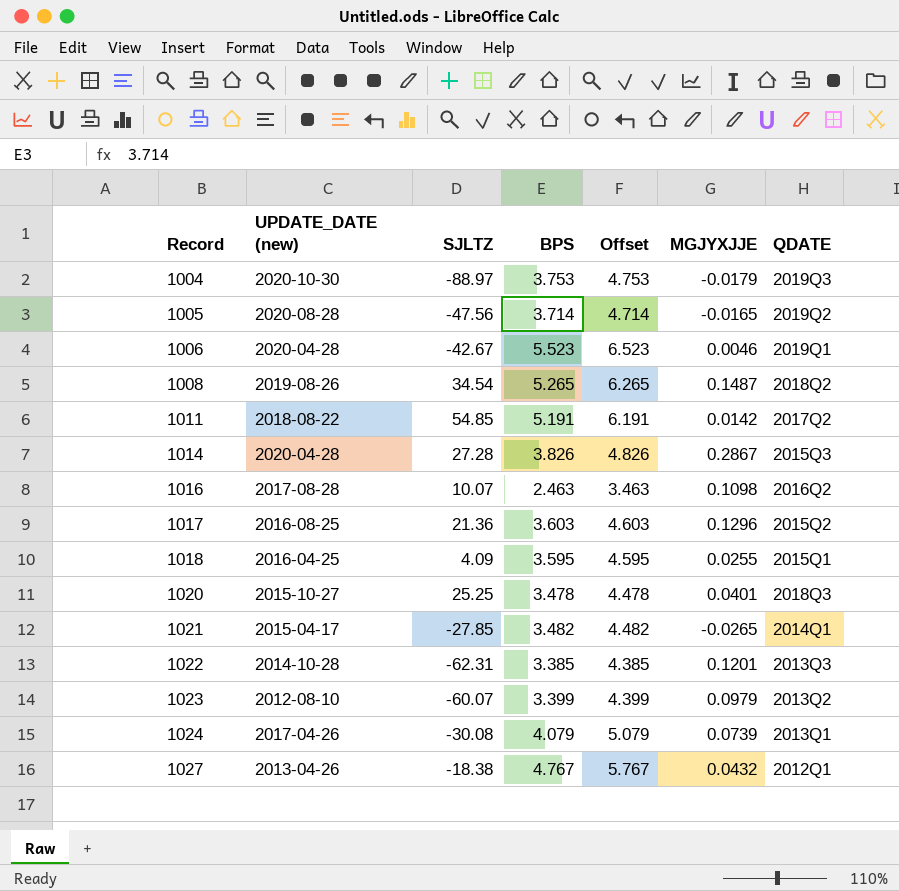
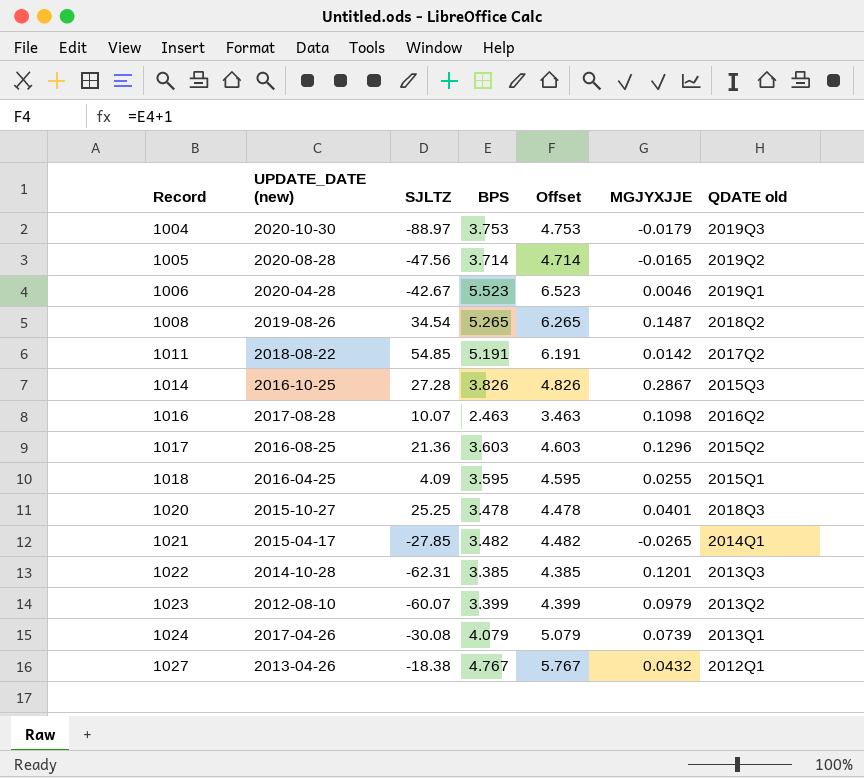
column name: QDATE -> QDATE old
1014 | UPDATE_DATE (new): 2020-04-28 -> 2016-10-25

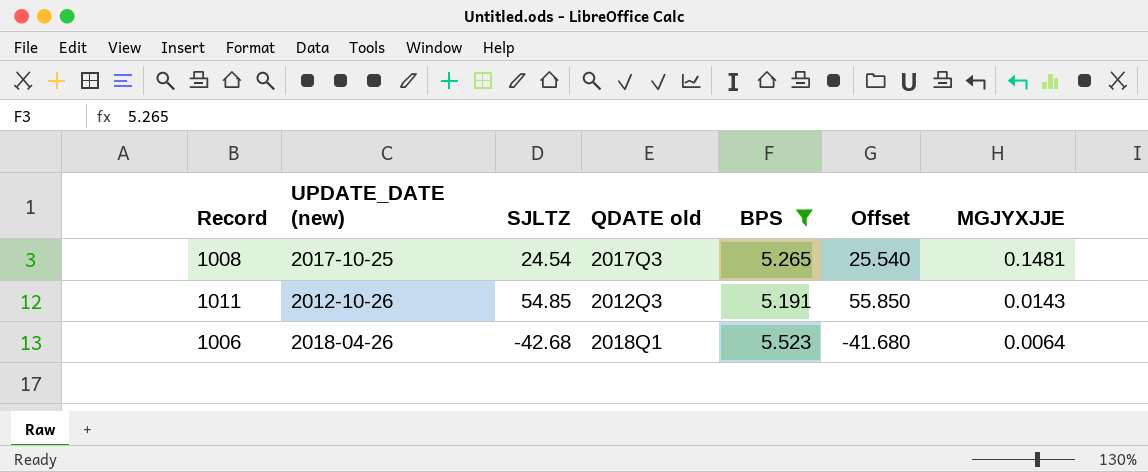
filter: none -> BPS >= 5.191
row order: Record ascending -> MGJYXJJE descending
column QDATE old | position: 7 -> 4
column Offset | formula: [BPS] + 1 -> [SJLTZ] + 1
1008 | UPDATE_DATE (new): 2019-08-26 -> 2017-10-25
1008 | SJLTZ: 34.54 -> 24.54
1008 | QDATE old: 2018Q2 -> 2017Q3
1008 | MGJYXJJE: 0.1487 -> 0.1481
1011 | UPDATE_DATE (new): 2018-08-22 -> 2012-10-26
1011 | QDATE old: 2017Q2 -> 2012Q3
1011 | MGJYXJJE: 0.0142 -> 0.0143
1006 | UPDATE_DATE (new): 2020-04-28 -> 2018-04-26
1006 | SJLTZ: -42.67 -> -42.68
1006 | QDATE old: 2019Q1 -> 2018Q1
1006 | MGJYXJJE: 0.0046 -> 0.0064

